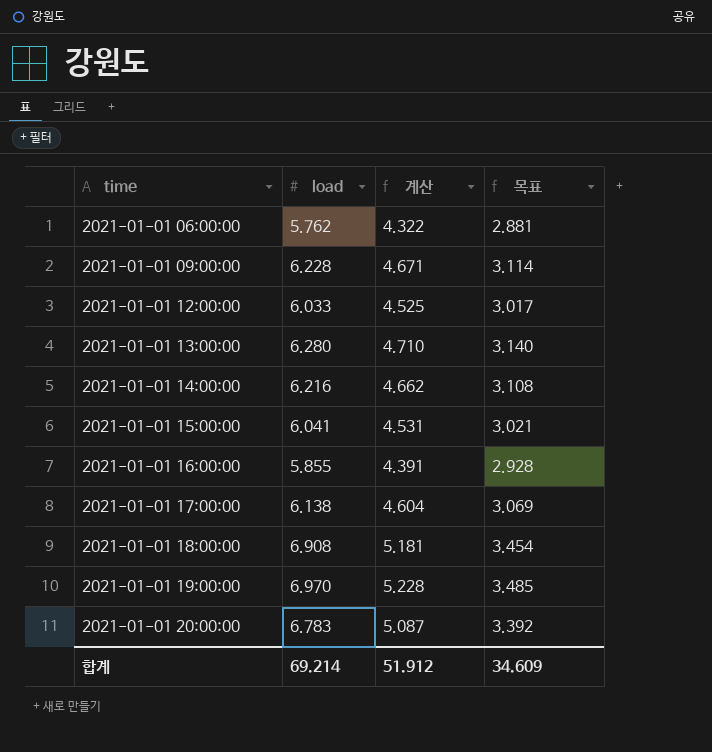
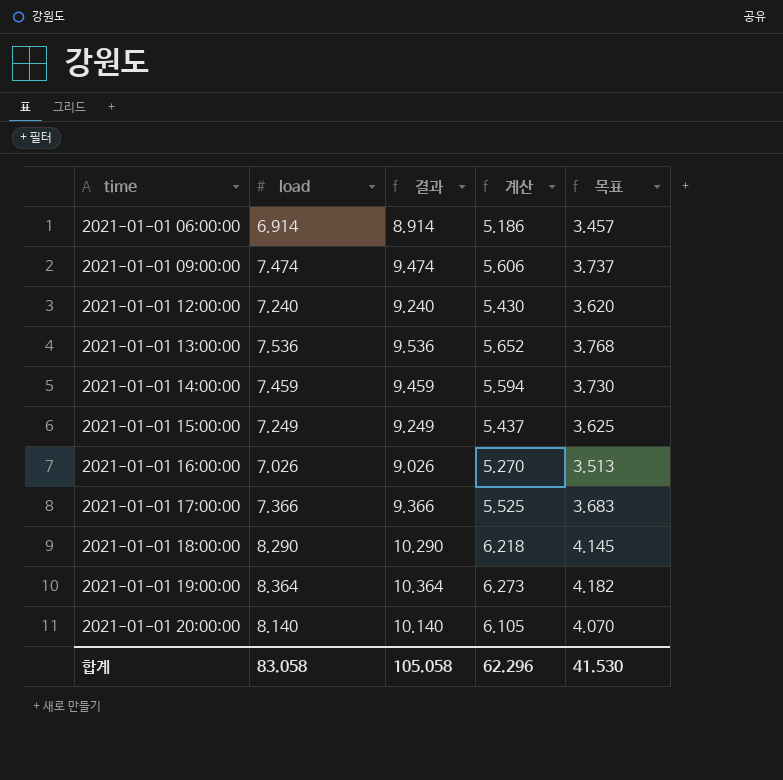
column 결과 | formula: none -> [load] + 2
2021-01-01 06:00:00 | load: 5.762 -> 6.914
2021-01-01 06:00:00 | 계산: 4.322 -> 5.186
2021-01-01 06:00:00 | 목표: 2.881 -> 3.457
2021-01-01 09:00:00 | load: 6.228 -> 7.474
2021-01-01 09:00:00 | 계산: 4.671 -> 5.606
2021-01-01 09:00:00 | 목표: 3.114 -> 3.737
2021-01-01 12:00:00 | load: 6.033 -> 7.240
2021-01-01 12:00:00 | 계산: 4.525 -> 5.430
2021-01-01 12:00:00 | 목표: 3.017 -> 3.620
2021-01-01 13:00:00 | load: 6.280 -> 7.536
2021-01-01 13:00:00 | 계산: 4.710 -> 5.652
2021-01-01 13:00:00 | 목표: 3.140 -> 3.768
2021-01-01 14:00:00 | load: 6.216 -> 7.459
2021-01-01 14:00:00 | 계산: 4.662 -> 5.594
2021-01-01 14:00:00 | 목표: 3.108 -> 3.730
2021-01-01 15:00:00 | load: 6.041 -> 7.249
2021-01-01 15:00:00 | 계산: 4.531 -> 5.437
2021-01-01 15:00:00 | 목표: 3.021 -> 3.625
2021-01-01 16:00:00 | load: 5.855 -> 7.026
2021-01-01 16:00:00 | 계산: 4.391 -> 5.270
2021-01-01 16:00:00 | 목표: 2.928 -> 3.513
2021-01-01 17:00:00 | load: 6.138 -> 7.366
2021-01-01 17:00:00 | 계산: 4.604 -> 5.525
2021-01-01 17:00:00 | 목표: 3.069 -> 3.683
2021-01-01 18:00:00 | load: 6.908 -> 8.290
2021-01-01 18:00:00 | 계산: 5.181 -> 6.218
2021-01-01 18:00:00 | 목표: 3.454 -> 4.145
2021-01-01 19:00:00 | load: 6.970 -> 8.364
2021-01-01 19:00:00 | 계산: 5.228 -> 6.273
2021-01-01 19:00:00 | 목표: 3.485 -> 4.182
2021-01-01 20:00:00 | load: 6.783 -> 8.140
2021-01-01 20:00:00 | 계산: 5.087 -> 6.105
2021-01-01 20:00:00 | 목표: 3.392 -> 4.070
합계 | load: 69.214 -> 83.058
합계 | 계산: 51.912 -> 62.296
합계 | 목표: 34.609 -> 41.530

